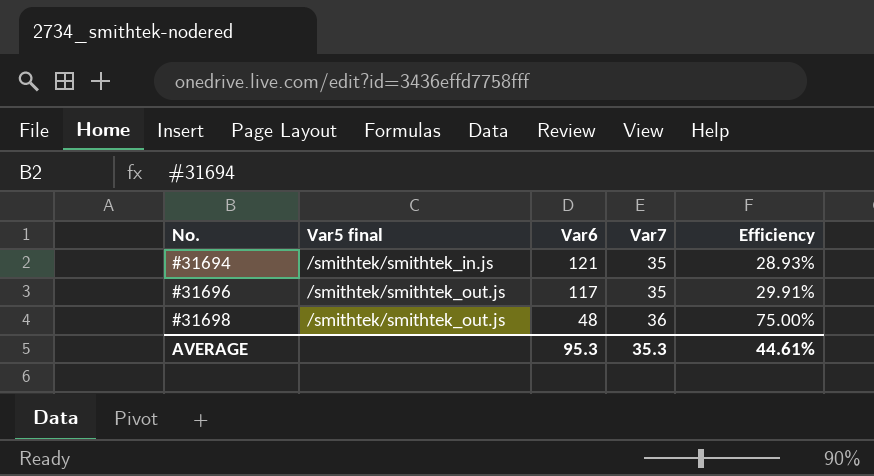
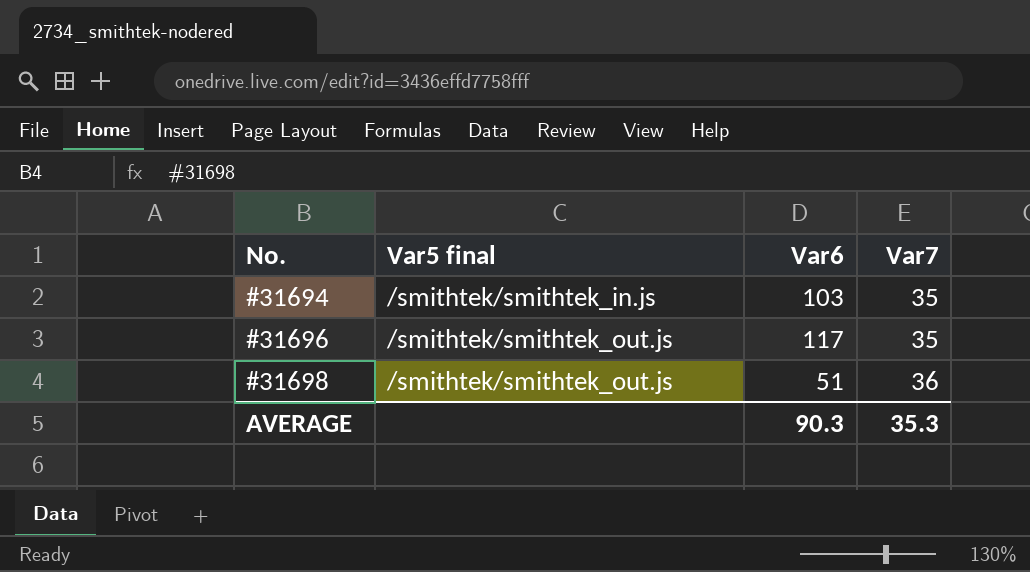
column Efficiency | formula: [Var7] / [Var6] -> none
#31694 | Var6: 121 -> 103
#31698 | Var6: 48 -> 51
AVERAGE | Var6: 95.3 -> 90.3

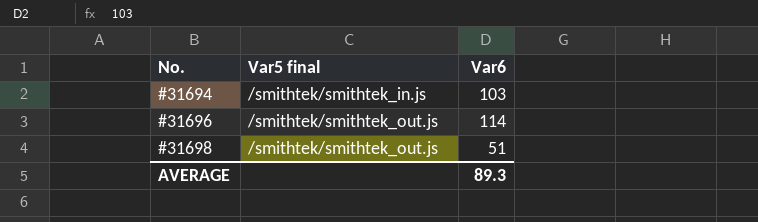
column Var7 | position: 4 -> none
#31696 | Var6: 117 -> 114
AVERAGE | Var6: 90.3 -> 89.3

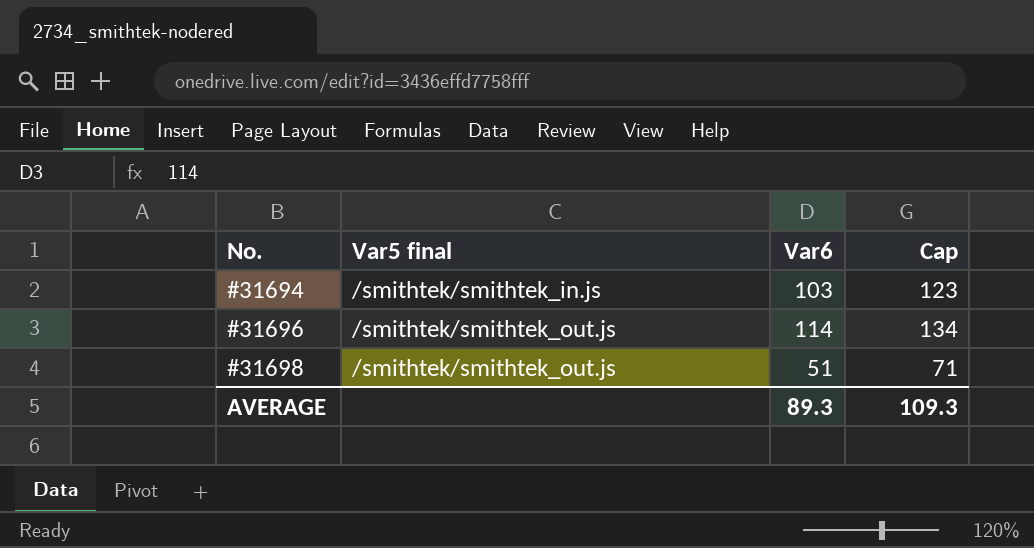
column Cap | formula: none -> [Var6] + 20

